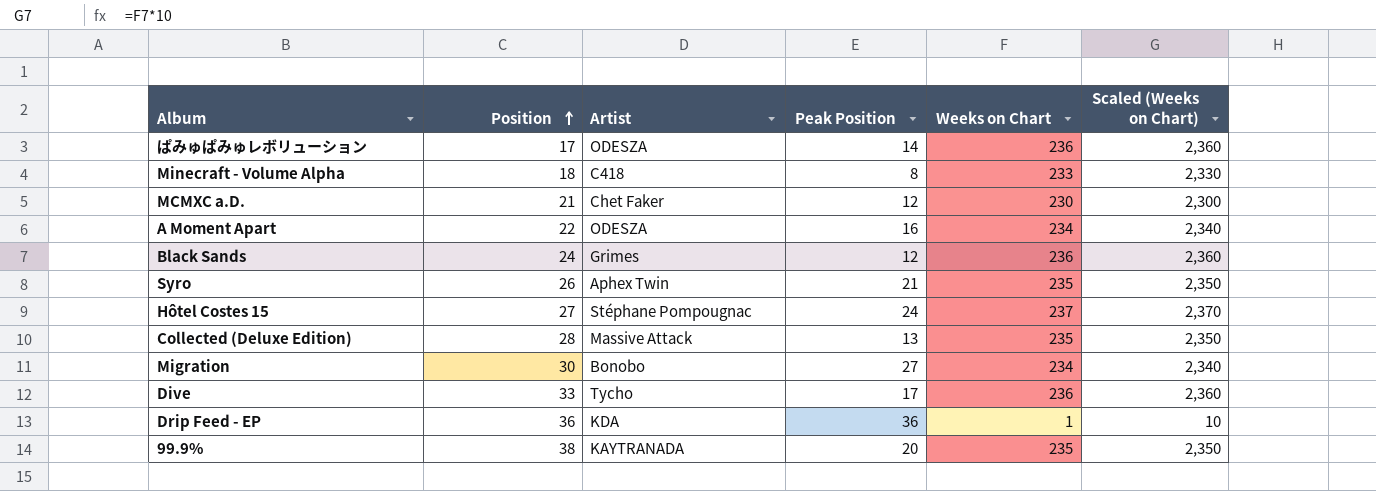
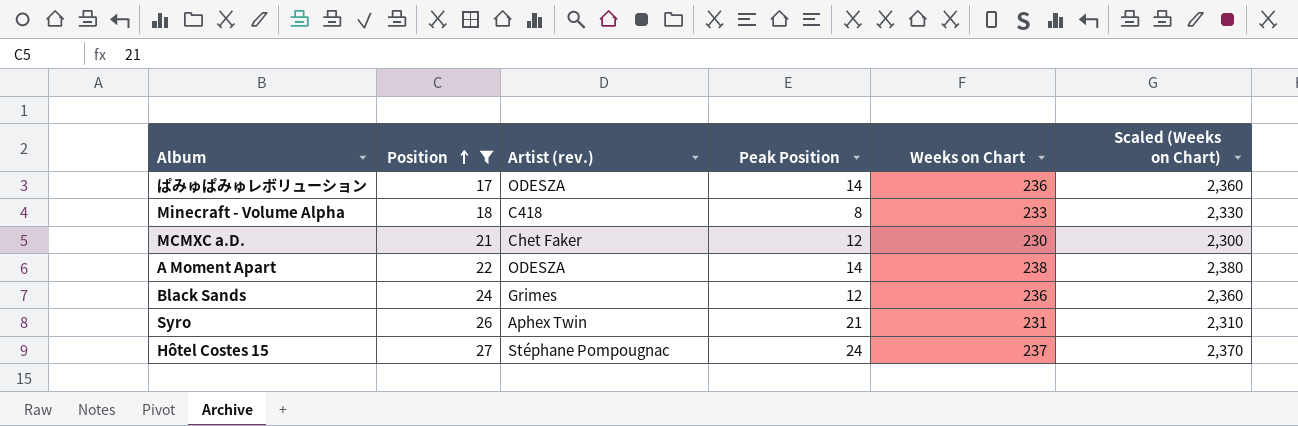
filter: none -> Position <= 27
column name: Artist -> Artist (rev.)
A Moment Apart | Peak Position: 16 -> 14
A Moment Apart | Weeks on Chart: 234 -> 238
A Moment Apart | Scaled (Weeks on Chart): 2,340 -> 2,380
Syro | Weeks on Chart: 235 -> 231
Syro | Scaled (Weeks on Chart): 2,350 -> 2,310

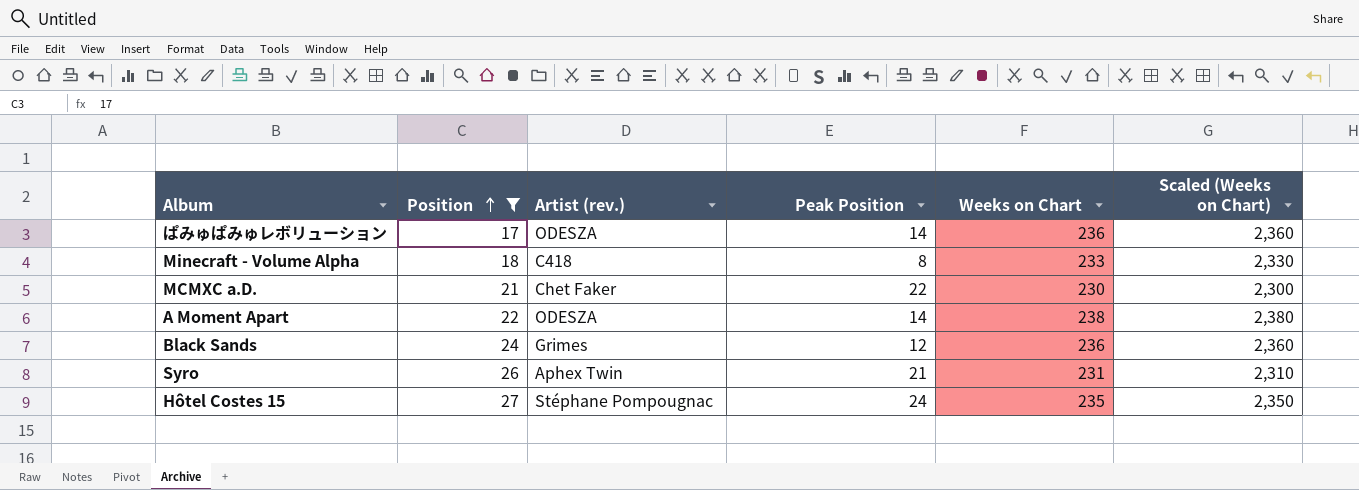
MCMXC a.D. | Peak Position: 12 -> 22
Hôtel Costes 15 | Weeks on Chart: 237 -> 235
Hôtel Costes 15 | Scaled (Weeks on Chart): 2,370 -> 2,350

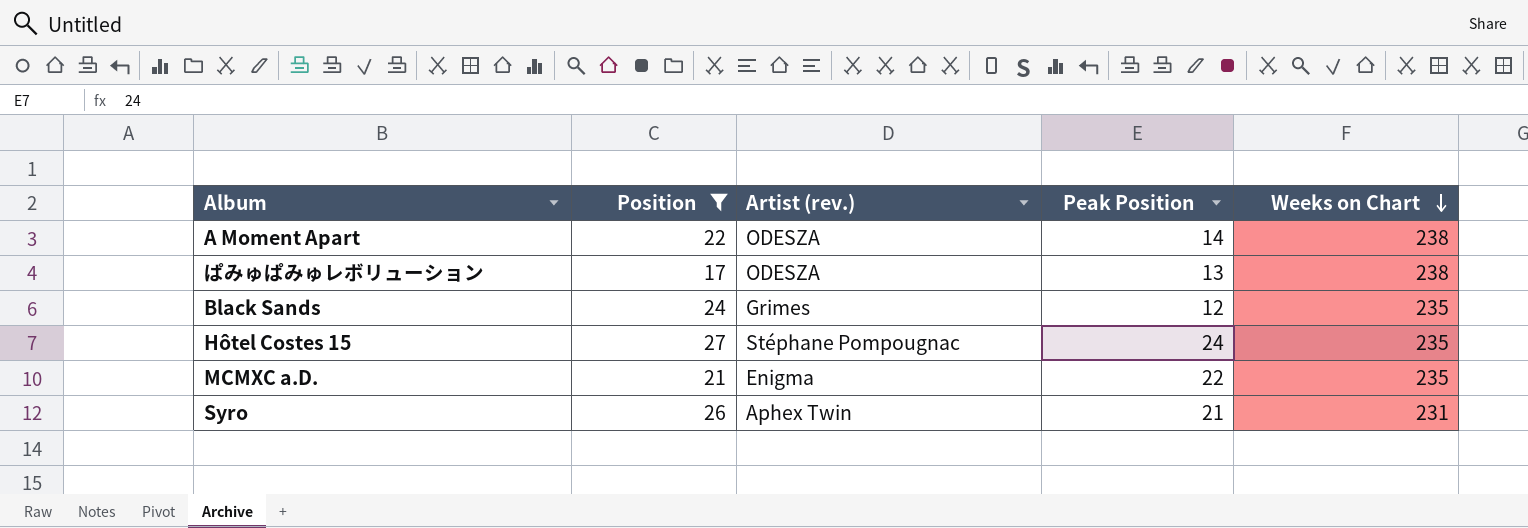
row order: Position ascending -> Weeks on Chart descending
column Scaled (Weeks on Chart) | formula: [Weeks on Chart] * 10 -> none
row Minecraft - Volume Alpha: 18 | C418 | 8 | 233 | 2,330 -> none
ぱみゅぱみゅレボリューション | Peak Position: 14 -> 13
ぱみゅぱみゅレボリューション | Weeks on Chart: 236 -> 238
Black Sands | Weeks on Chart: 236 -> 235
MCMXC a.D. | Artist (rev.): Chet Faker -> Enigma
MCMXC a.D. | Weeks on Chart: 230 -> 235

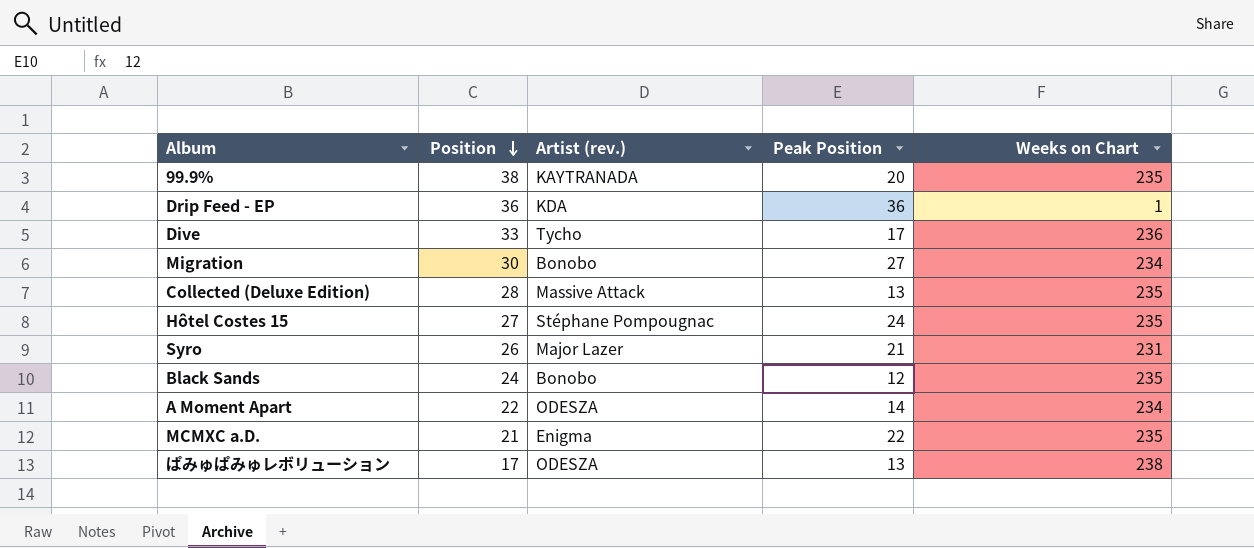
filter: Position <= 27 -> none
row order: Weeks on Chart descending -> Position descending
Syro | Artist (rev.): Aphex Twin -> Major Lazer
Black Sands | Artist (rev.): Grimes -> Bonobo
A Moment Apart | Weeks on Chart: 238 -> 234

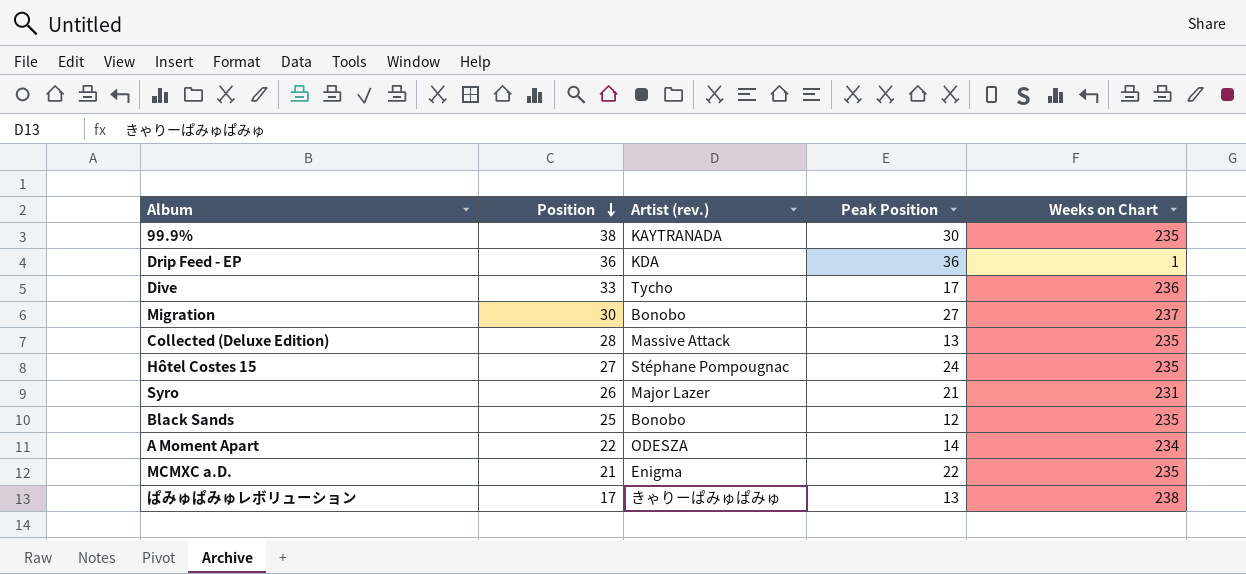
99.9% | Peak Position: 20 -> 30
Migration | Weeks on Chart: 234 -> 237
Black Sands | Position: 24 -> 25
ぱみゅぱみゅレボリューション | Artist (rev.): ODESZA -> きゃりーぱみゅぱみゅ

